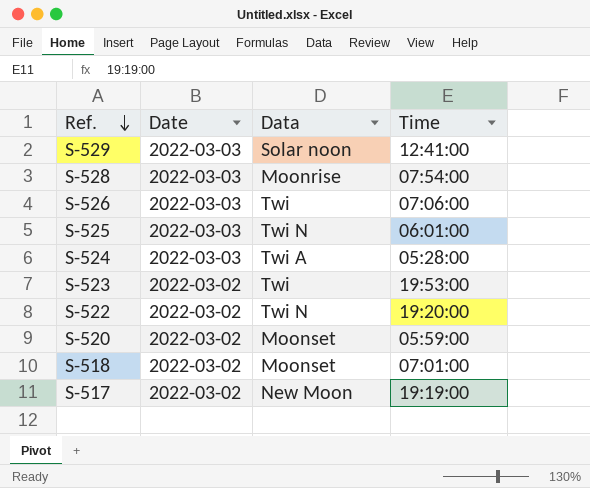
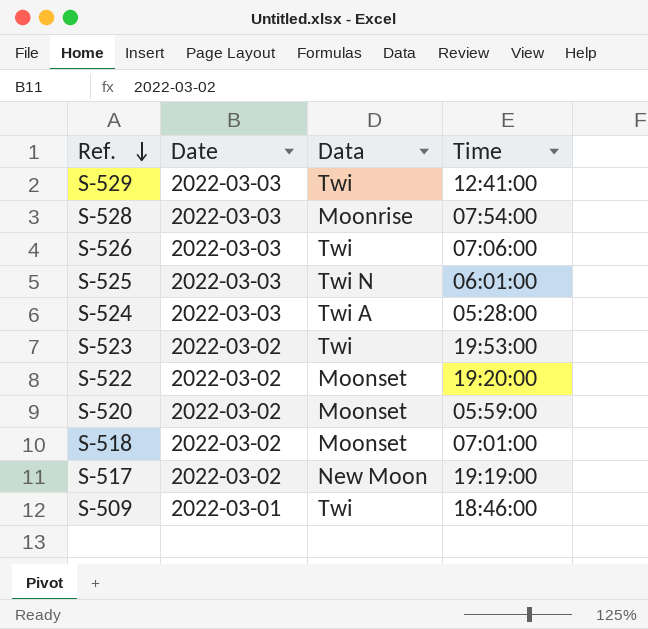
S-529 | Data: Solar noon -> Twi
S-522 | Data: Twi N -> Moonset
row S-509: none -> 2022-03-01 | Twi | 18:46:00

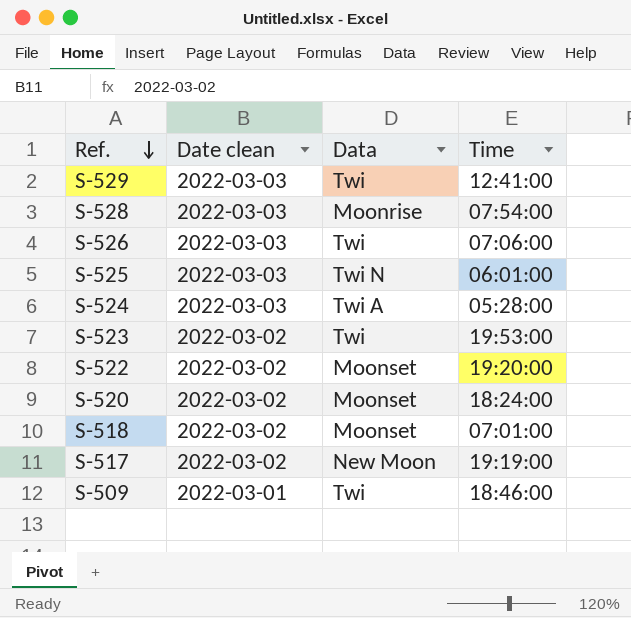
column name: Date -> Date clean
S-520 | Time: 05:59:00 -> 18:24:00

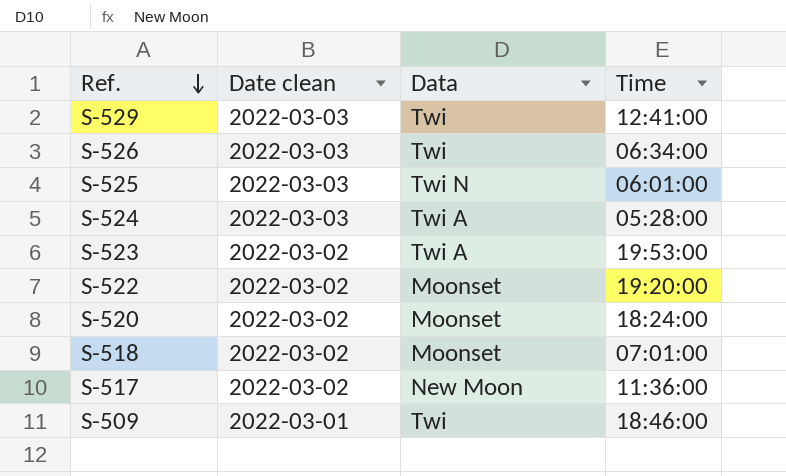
row S-528: 2022-03-03 | Moonrise | 07:54:00 -> none
S-526 | Time: 07:06:00 -> 06:34:00
S-523 | Data: Twi -> Twi A
S-517 | Time: 19:19:00 -> 11:36:00

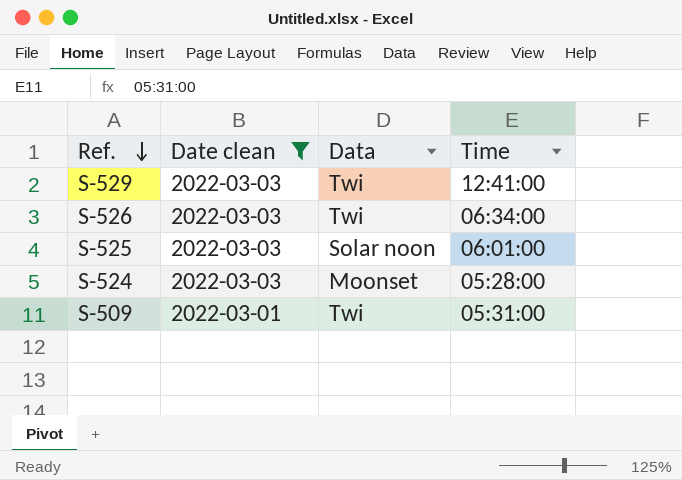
filter: none -> Date clean != 2022-03-02
S-525 | Data: Twi N -> Solar noon
S-524 | Data: Twi A -> Moonset
S-509 | Time: 18:46:00 -> 05:31:00

